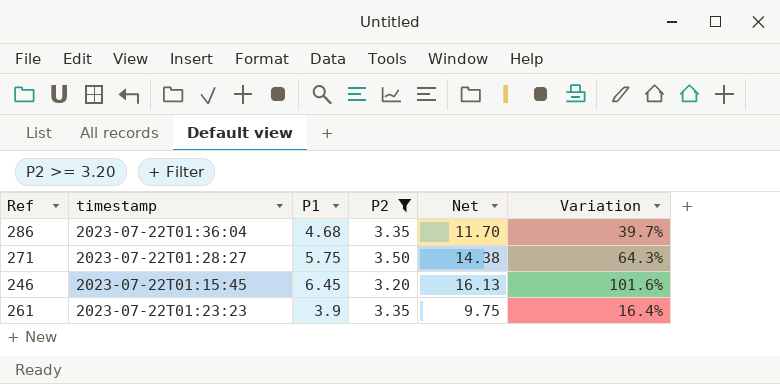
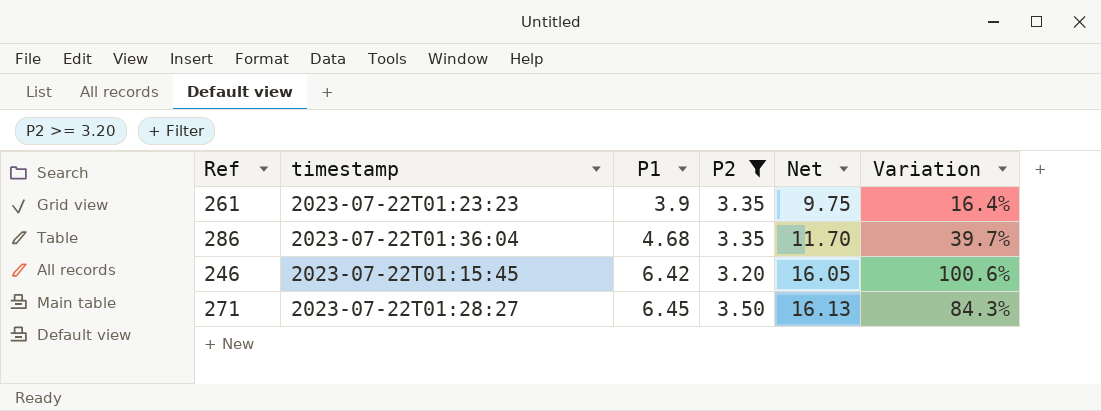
row order: none -> P1 ascending
246 | P1: 6.45 -> 6.42
246 | Net: 16.13 -> 16.05
246 | Variation: 101.6% -> 100.6%
271 | P1: 5.75 -> 6.45
271 | Net: 14.38 -> 16.13
271 | Variation: 64.3% -> 84.3%

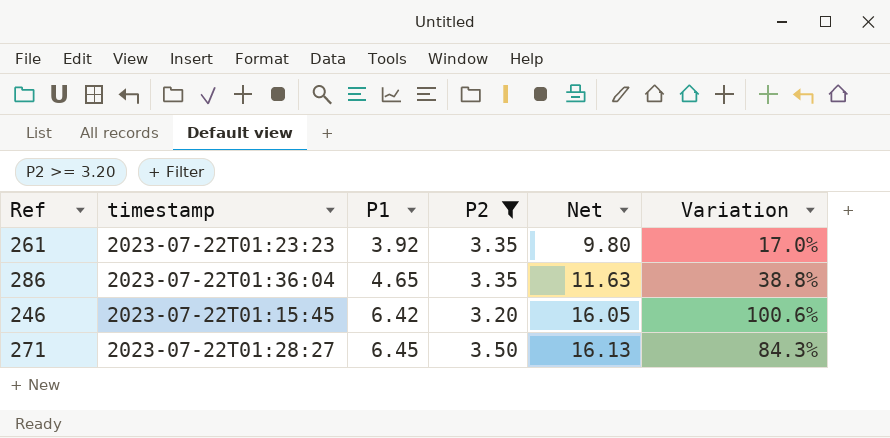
261 | P1: 3.9 -> 3.92
261 | Net: 9.75 -> 9.80
261 | Variation: 16.4% -> 17.0%
286 | P1: 4.68 -> 4.65
286 | Net: 11.70 -> 11.63
286 | Variation: 39.7% -> 38.8%

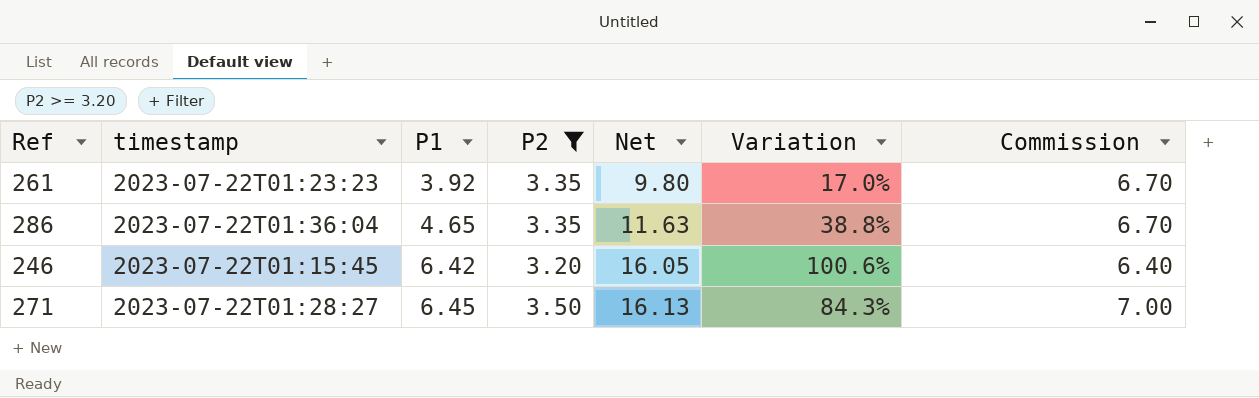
column Commission | formula: none -> [P2] * 2

